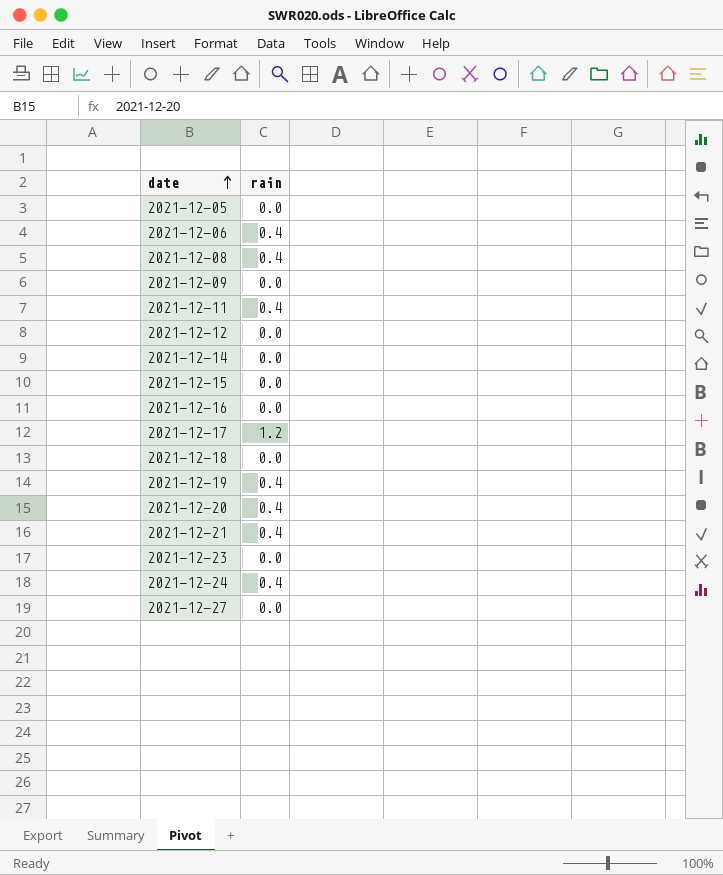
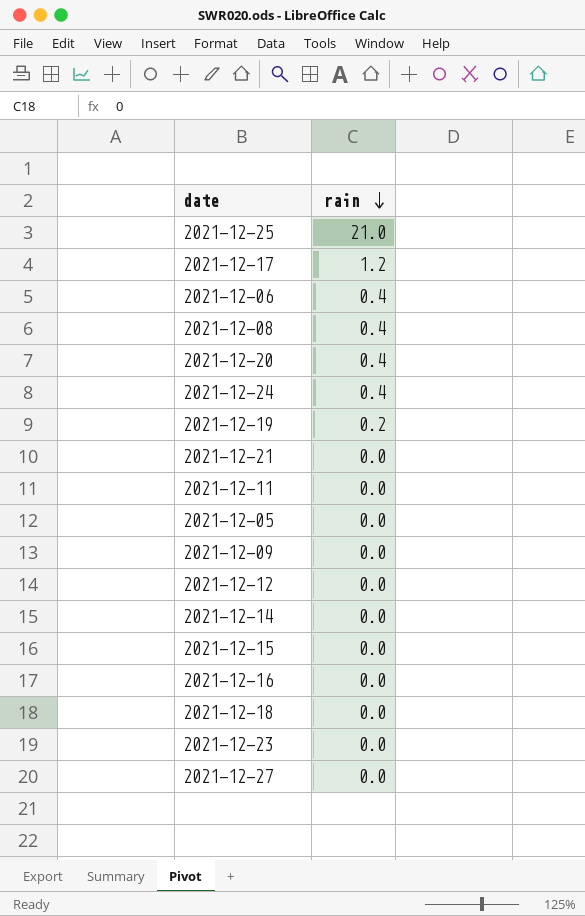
row order: date ascending -> rain descending
row 2021-12-25: none -> 21.0
2021-12-19 | rain: 0.4 -> 0.2
2021-12-21 | rain: 0.4 -> 0.0
2021-12-11 | rain: 0.4 -> 0.0

